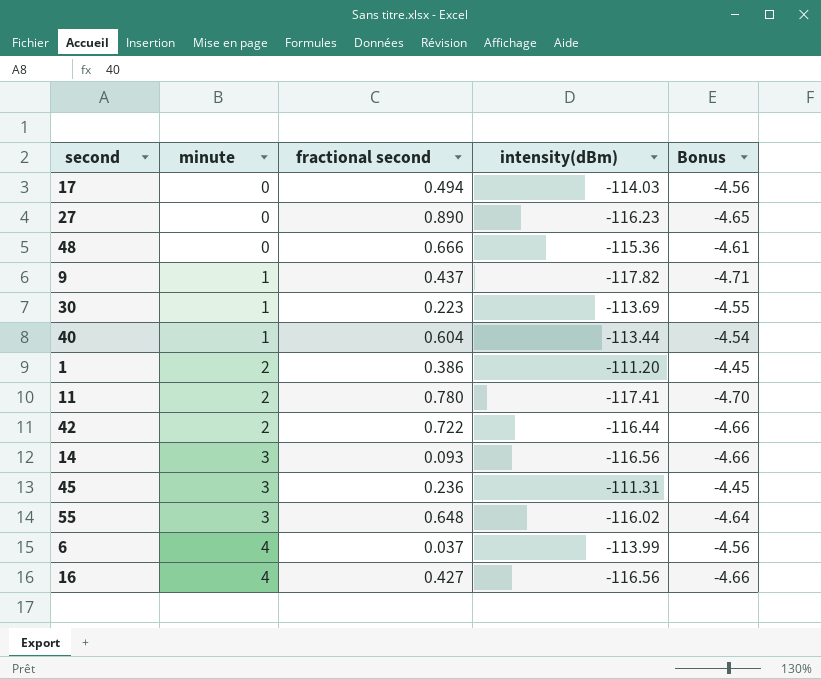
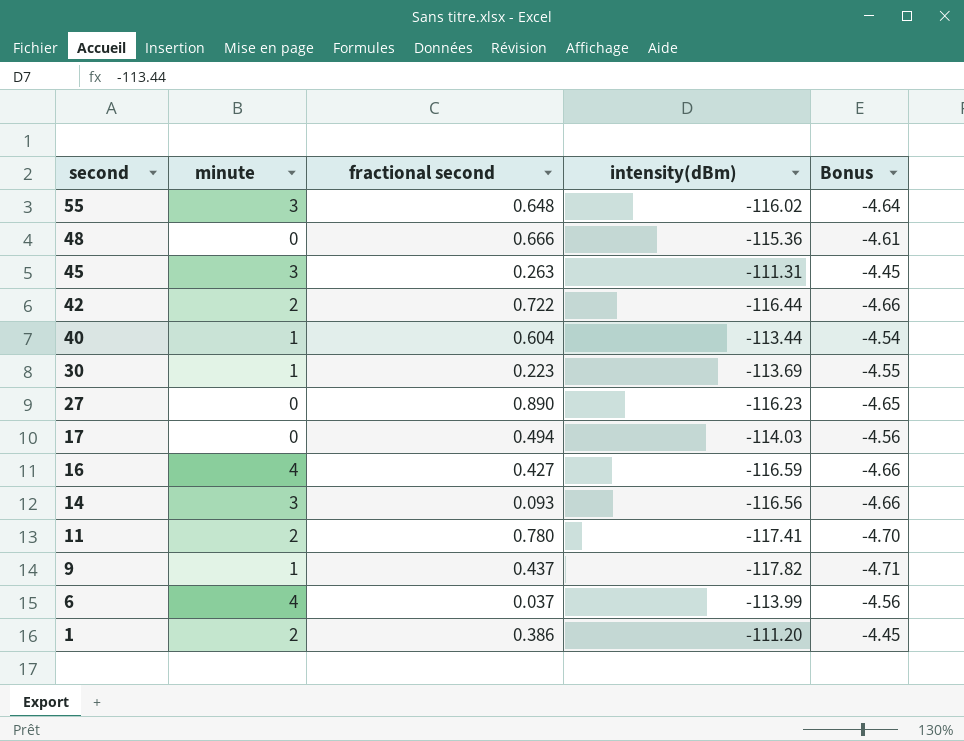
row order: minute ascending -> second descending
45 | fractional second: 0.236 -> 0.263
16 | intensity(dBm): -116.56 -> -116.59

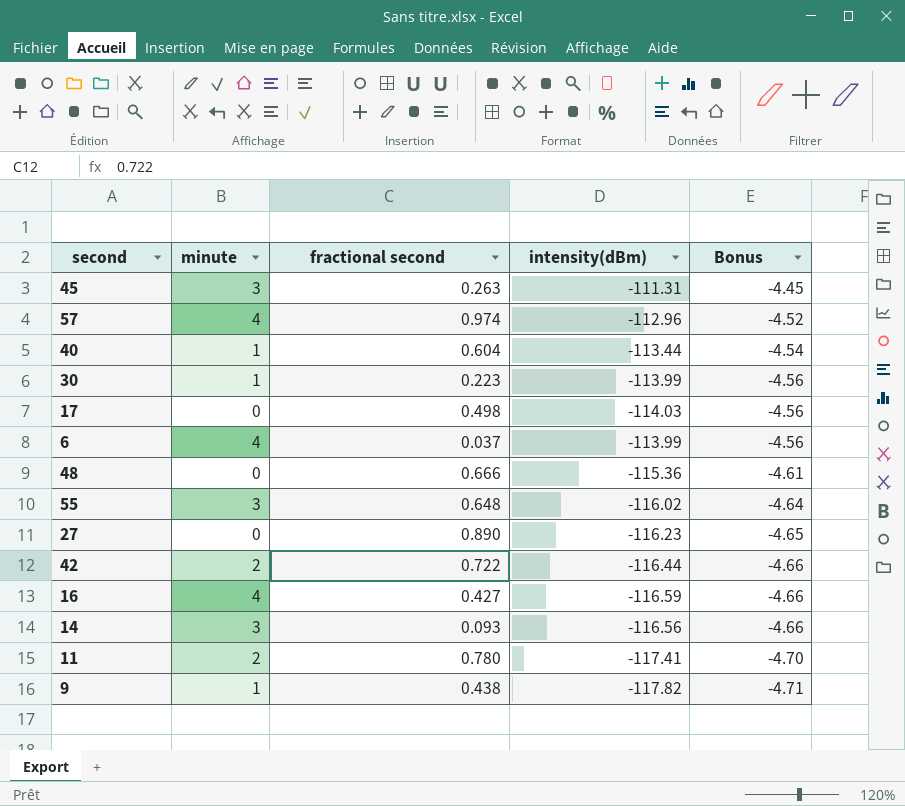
row order: second descending -> Bonus descending
row 1: 2 | 0.386 | -111.20 | -4.45 -> none
row 57: none -> 4 | 0.974 | -112.96 | -4.52
30 | intensity(dBm): -113.69 -> -113.99
30 | Bonus: -4.55 -> -4.56
17 | fractional second: 0.494 -> 0.498
9 | fractional second: 0.437 -> 0.438

